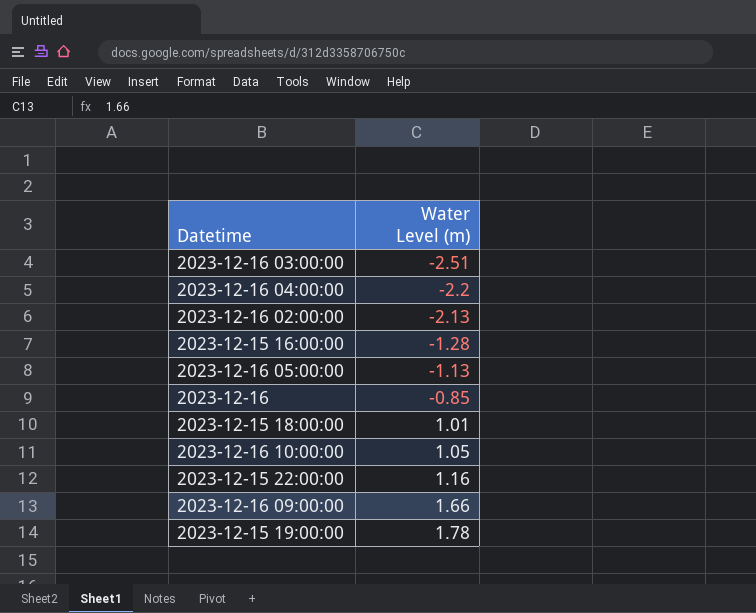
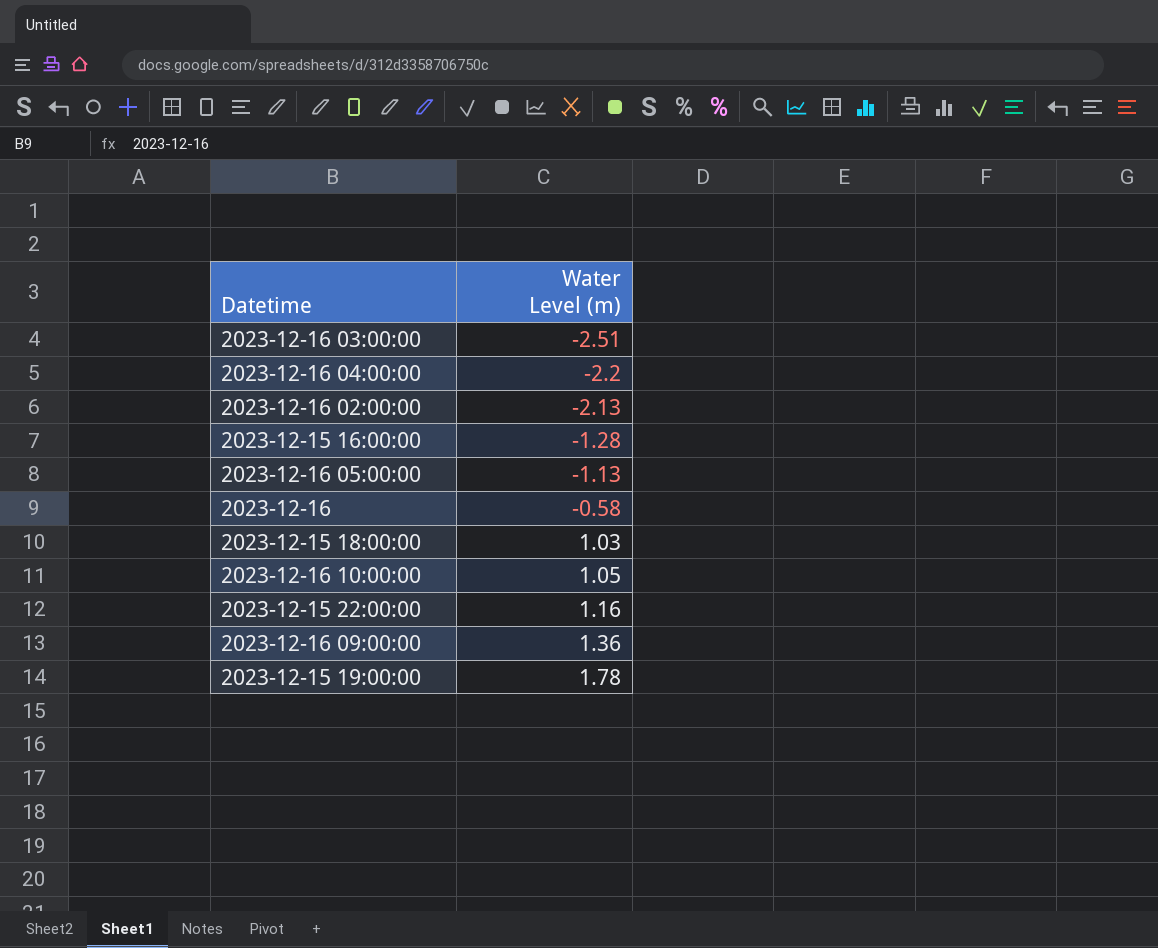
2023-12-16 | Water Level (m): -0.85 -> -0.58
2023-12-15 18:00:00 | Water Level (m): 1.01 -> 1.03
2023-12-16 09:00:00 | Water Level (m): 1.66 -> 1.36

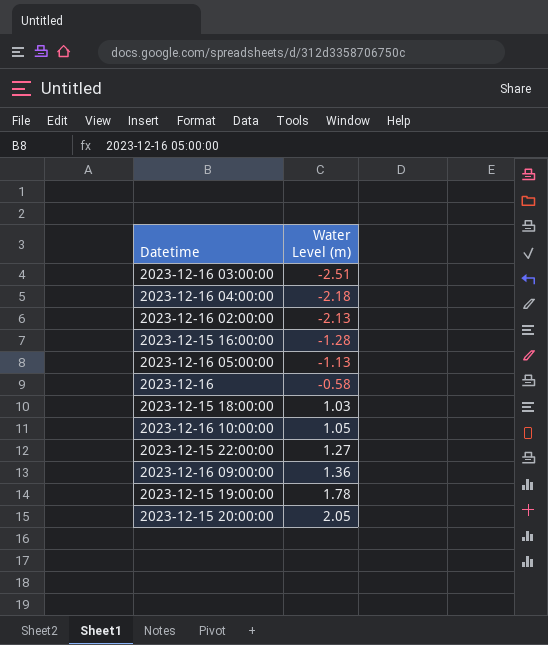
2023-12-16 04:00:00 | Water Level (m): -2.2 -> -2.18
2023-12-15 22:00:00 | Water Level (m): 1.16 -> 1.27
row 2023-12-15 20:00:00: none -> 2.05

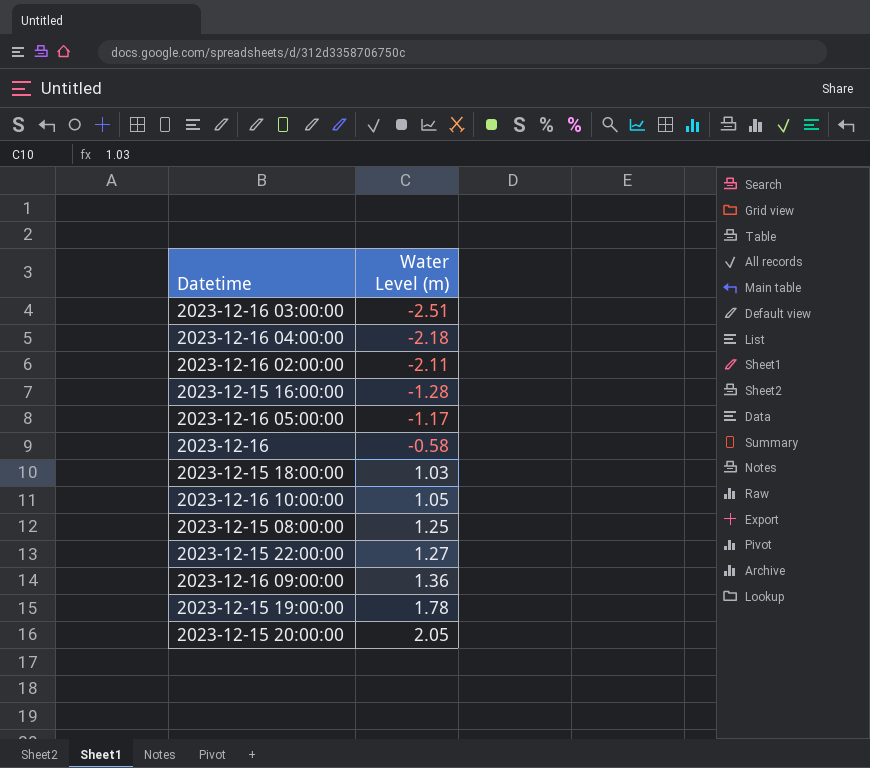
2023-12-16 02:00:00 | Water Level (m): -2.13 -> -2.11
2023-12-16 05:00:00 | Water Level (m): -1.13 -> -1.17
row 2023-12-15 08:00:00: none -> 1.25

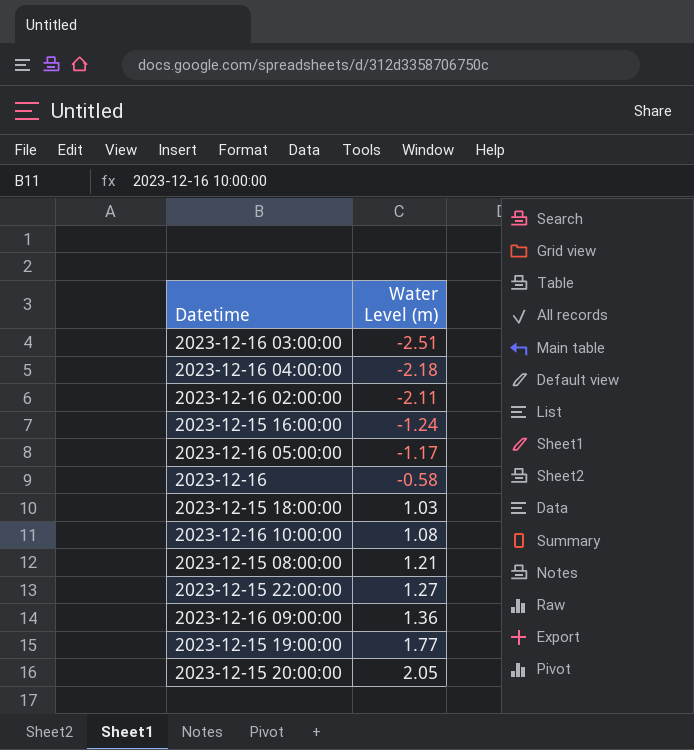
2023-12-15 16:00:00 | Water Level (m): -1.28 -> -1.24
2023-12-16 10:00:00 | Water Level (m): 1.05 -> 1.08
2023-12-15 08:00:00 | Water Level (m): 1.25 -> 1.21
2023-12-15 19:00:00 | Water Level (m): 1.78 -> 1.77

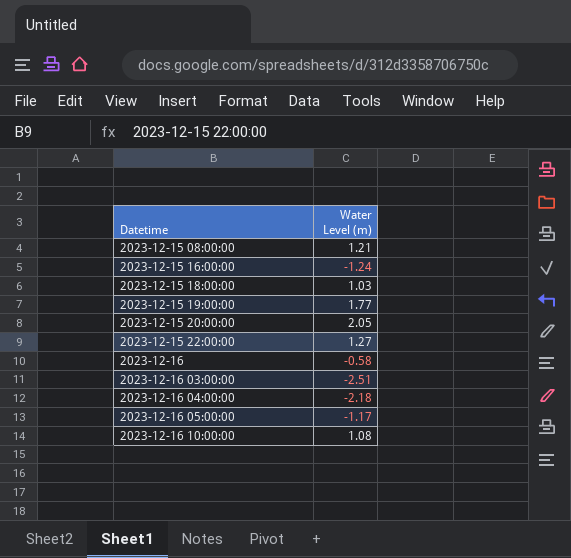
row order: Water Level (m) ascending -> Datetime ascending
row 2023-12-16 02:00:00: -2.11 -> none
row 2023-12-16 09:00:00: 1.36 -> none

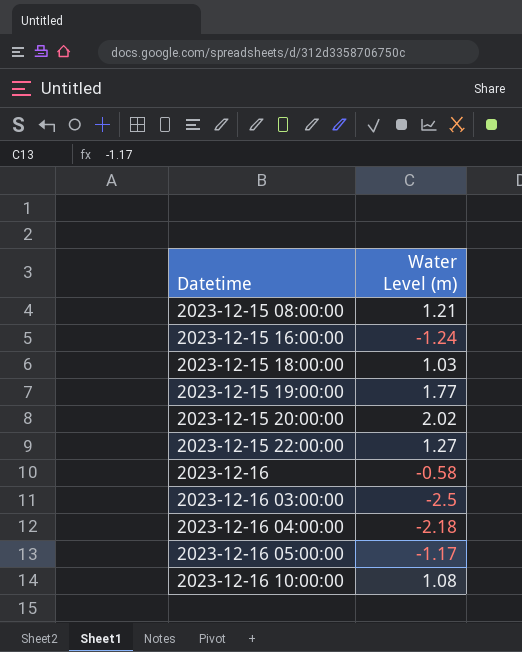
2023-12-15 20:00:00 | Water Level (m): 2.05 -> 2.02
2023-12-16 03:00:00 | Water Level (m): -2.51 -> -2.5

